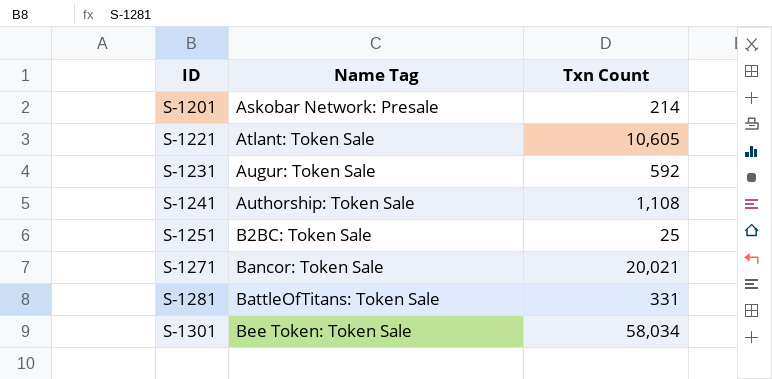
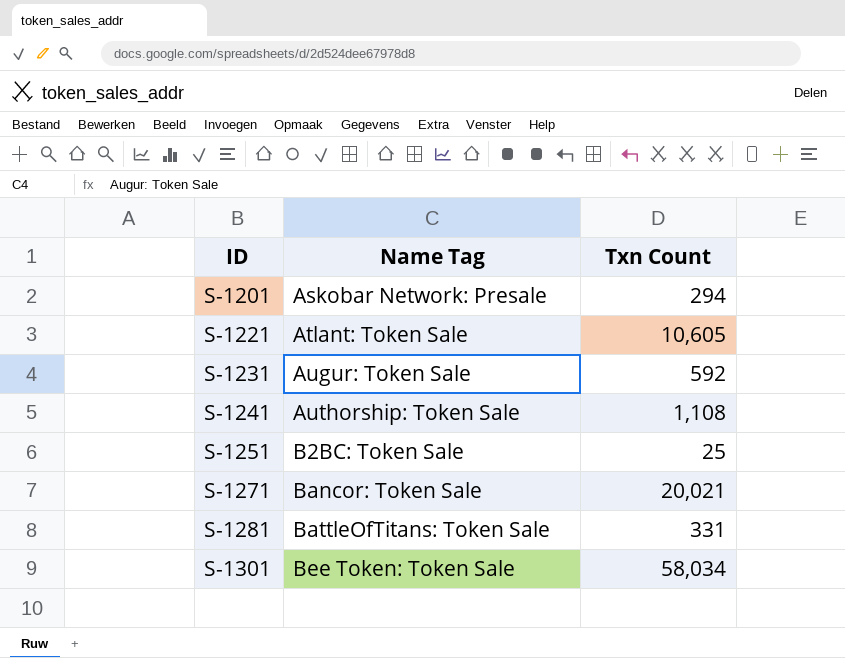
S-1201 | Txn Count: 214 -> 294

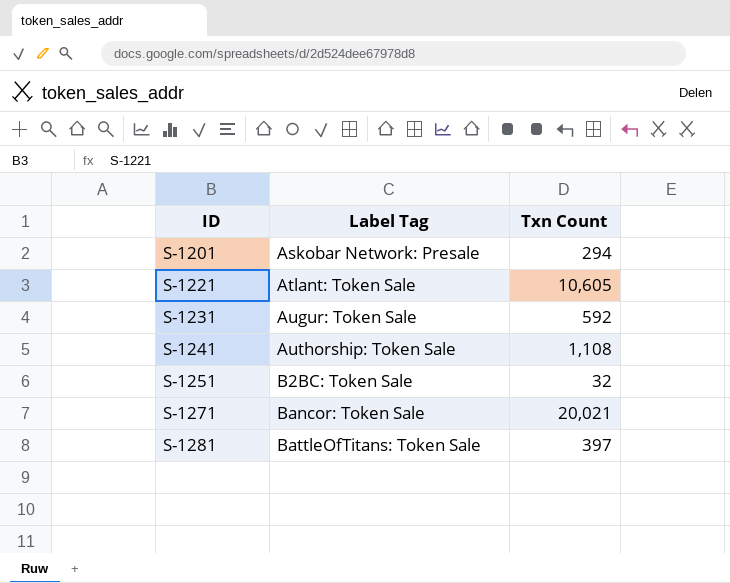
column name: Name Tag -> Label Tag
row S-1301: Bee Token: Token Sale | 58,034 -> none
S-1251 | Txn Count: 25 -> 32
S-1281 | Txn Count: 331 -> 397

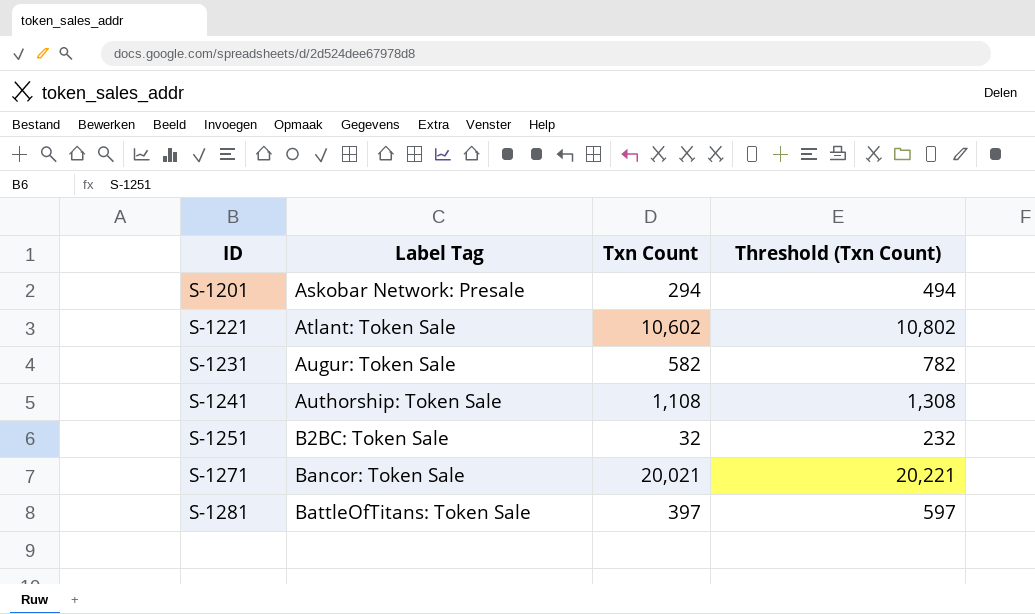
column Threshold (Txn Count) | formula: none -> [Txn Count] + 200
S-1221 | Txn Count: 10,605 -> 10,602
S-1231 | Txn Count: 592 -> 582

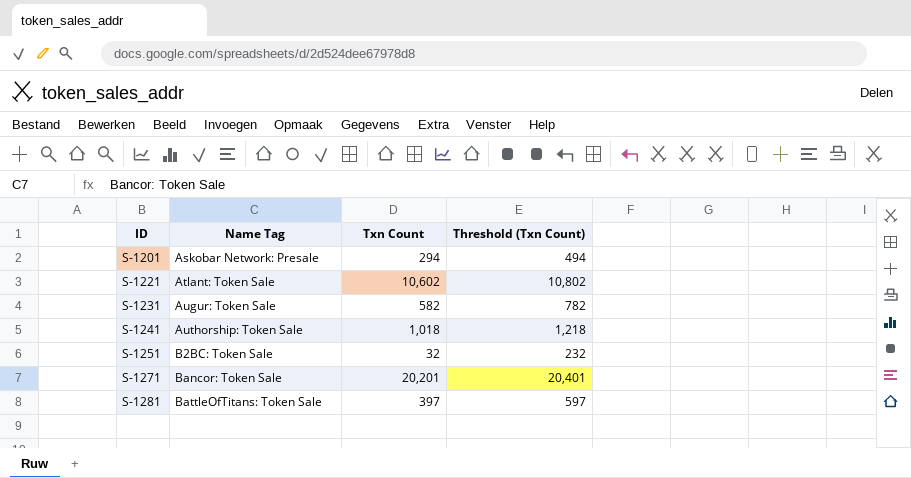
column name: Label Tag -> Name Tag
S-1241 | Txn Count: 1,108 -> 1,018
S-1241 | Threshold (Txn Count): 1,308 -> 1,218
S-1271 | Txn Count: 20,021 -> 20,201
S-1271 | Threshold (Txn Count): 20,221 -> 20,401

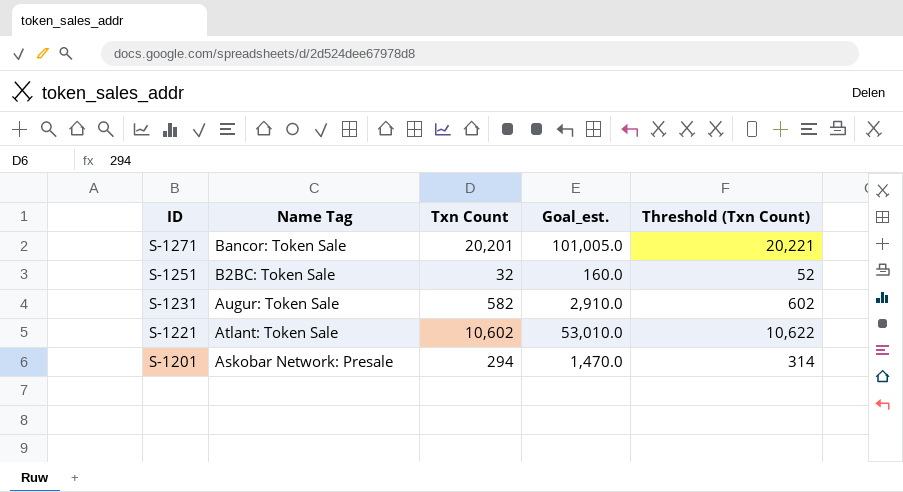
row order: ID ascending -> ID descending
column Goal_est. | formula: none -> [Txn Count] * 5
column Threshold (Txn Count) | formula: [Txn Count] + 200 -> [Txn Count] + 20
row S-1241: Authorship: Token Sale | 1,018 | 1,218 -> none
row S-1281: BattleOfTitans: Token Sale | 397 | 597 -> none

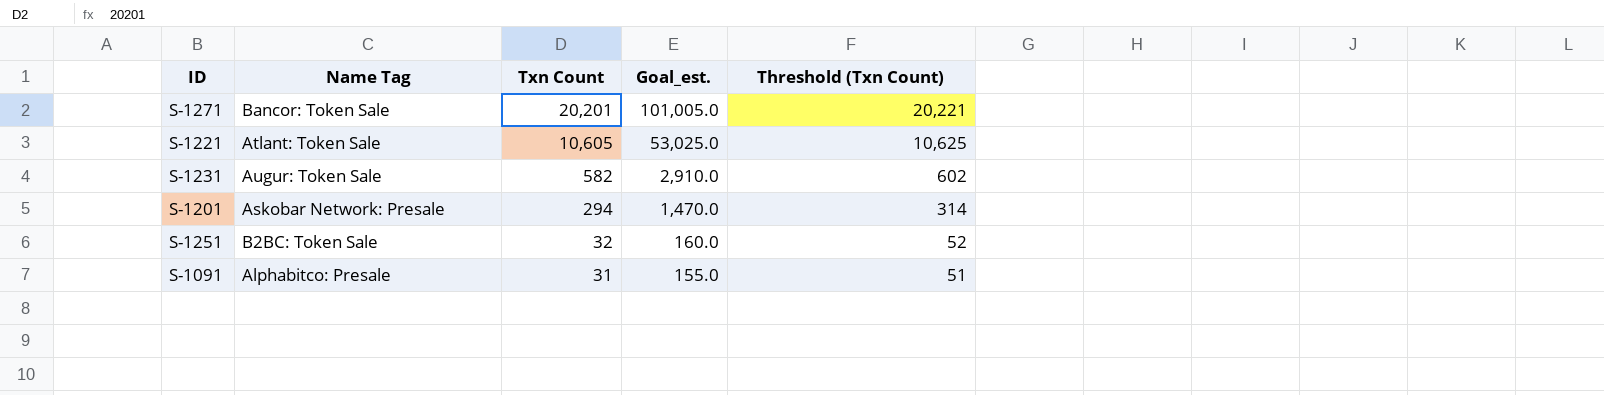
row order: ID descending -> Txn Count descending
S-1221 | Txn Count: 10,602 -> 10,605
S-1221 | Goal_est.: 53,010.0 -> 53,025.0
S-1221 | Threshold (Txn Count): 10,622 -> 10,625
row S-1091: none -> Alphabitco: Presale | 31 | 155.0 | 51

